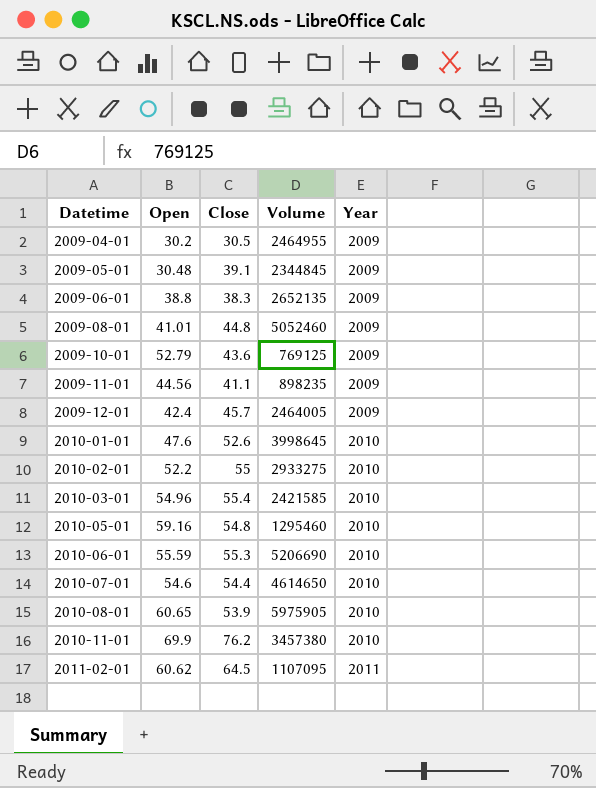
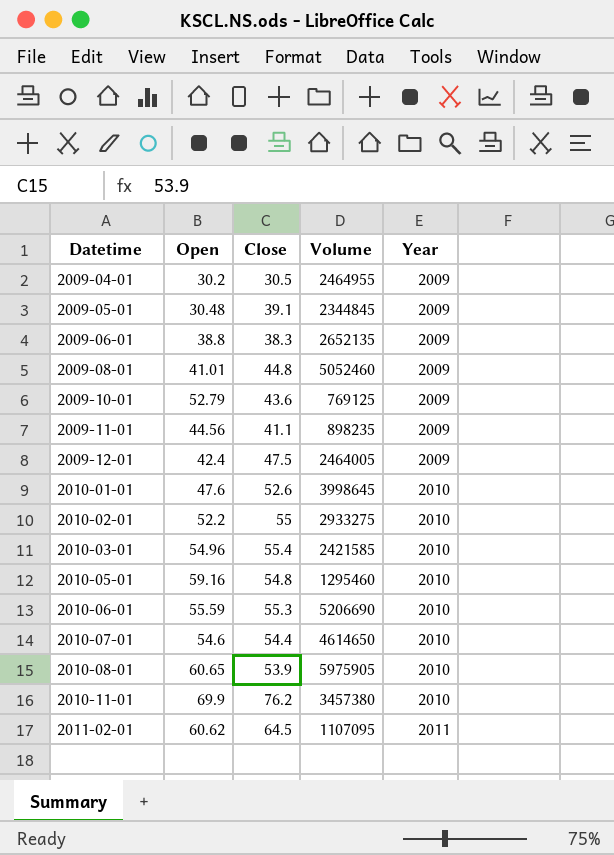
2009-12-01 | Close: 45.7 -> 47.5

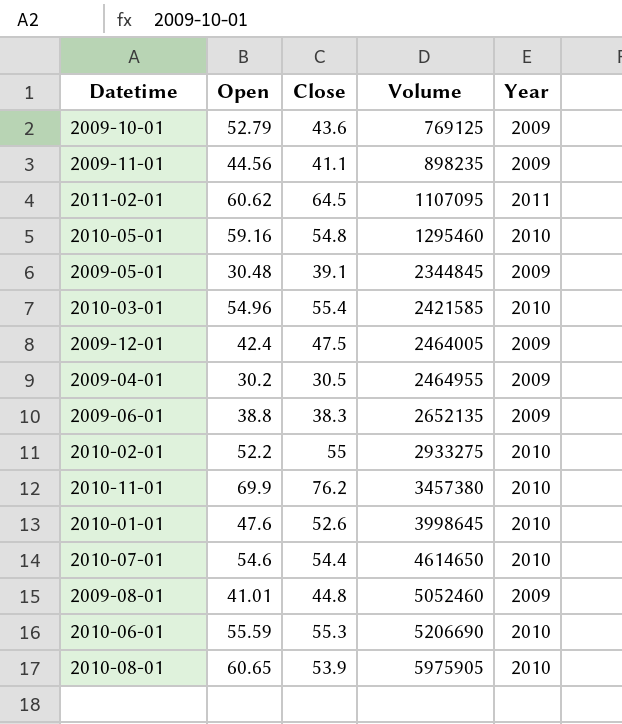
row order: Datetime ascending -> Volume ascending

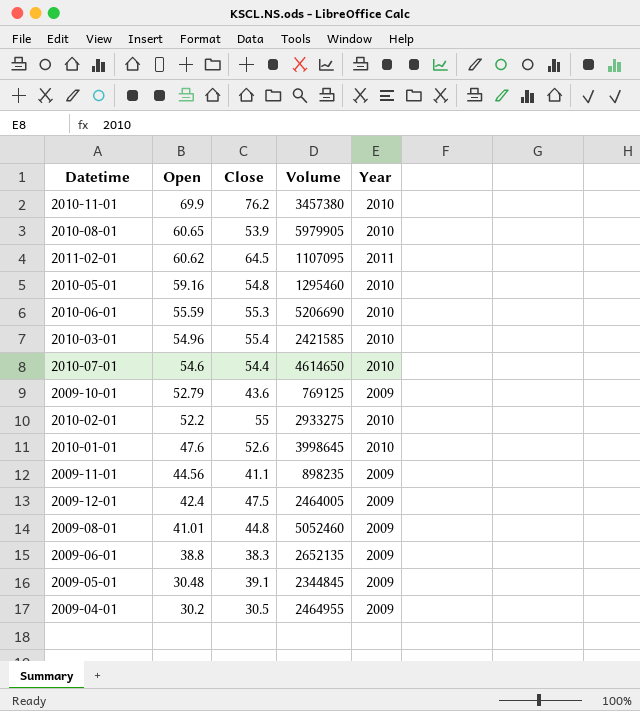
row order: Volume ascending -> Open descending
2010-08-01 | Volume: 5975905 -> 5979905

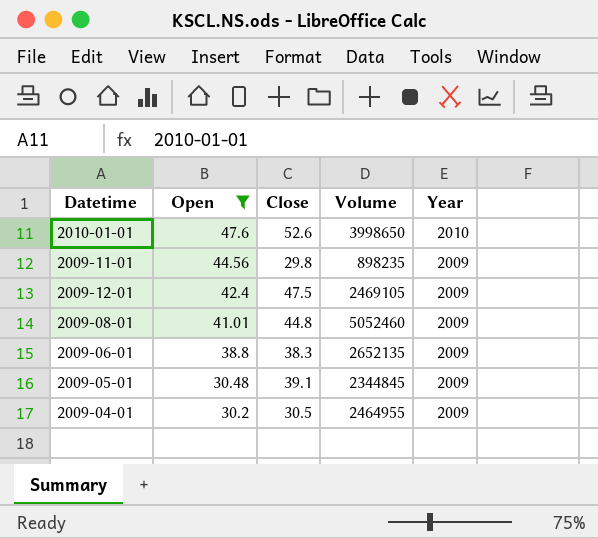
filter: none -> Open <= 47.6
2010-01-01 | Volume: 3998645 -> 3998650
2009-11-01 | Close: 41.1 -> 29.8
2009-12-01 | Volume: 2464005 -> 2469105

